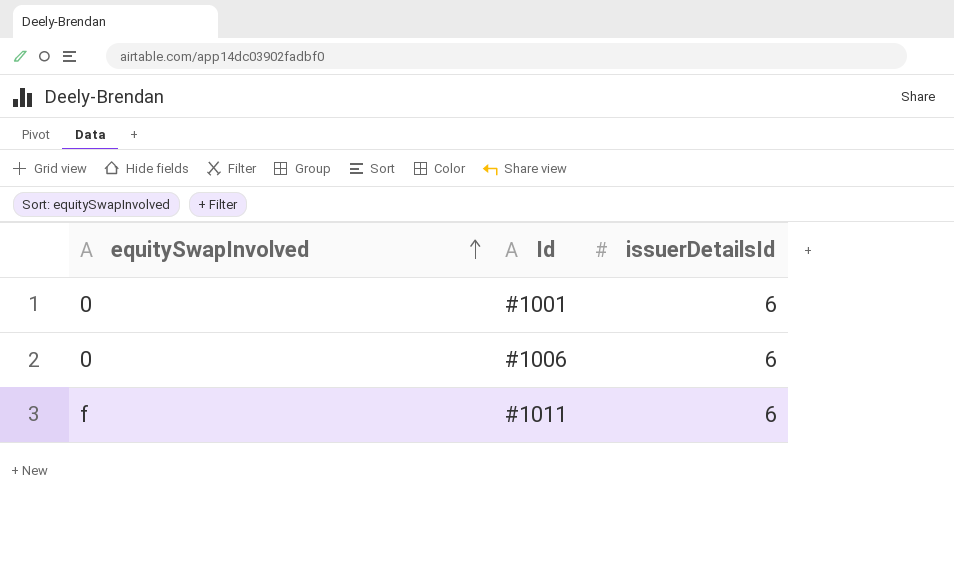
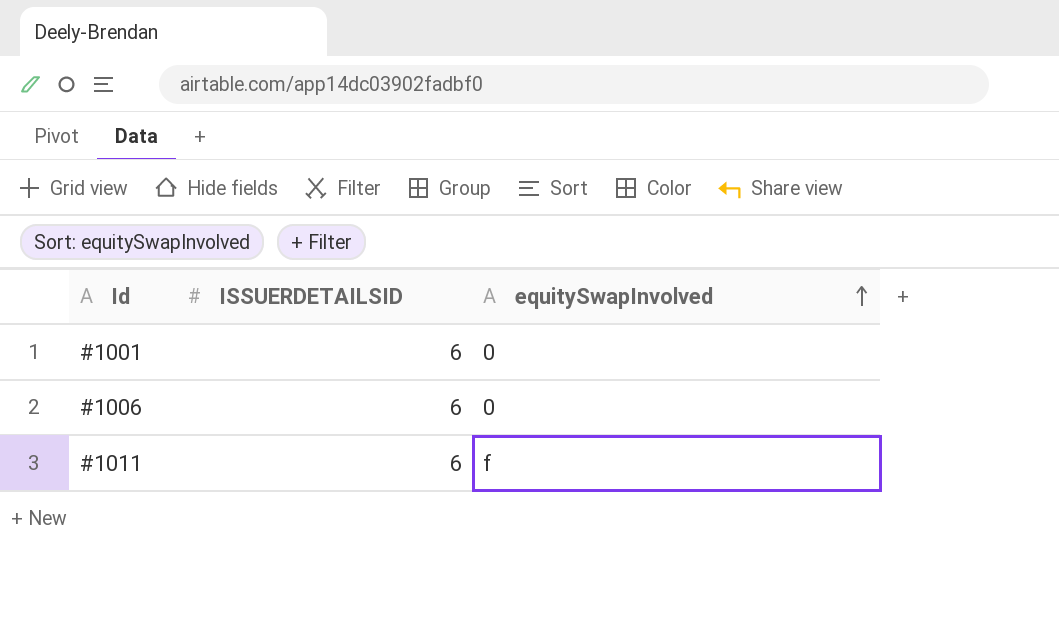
column name: issuerDetailsId -> ISSUERDETAILSID
column equitySwapInvolved | position: 1 -> 3

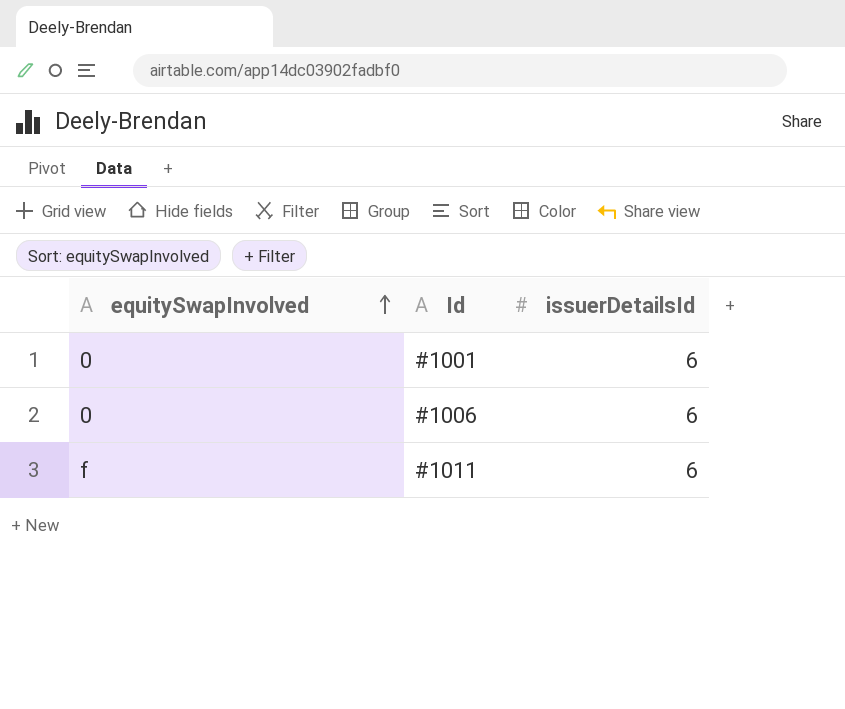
column equitySwapInvolved | position: 3 -> 1
column name: ISSUERDETAILSID -> issuerDetailsId

